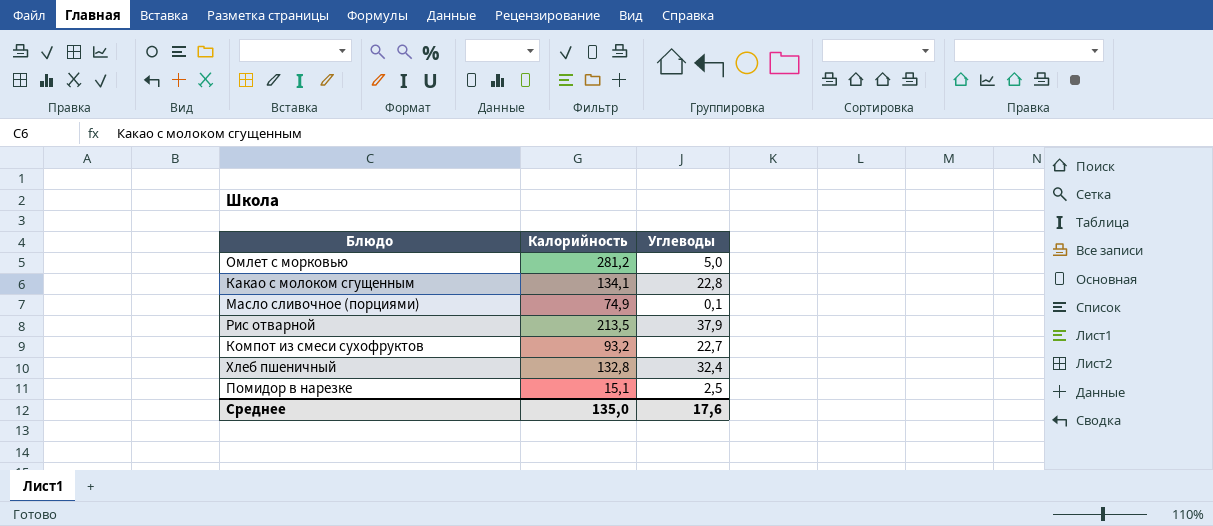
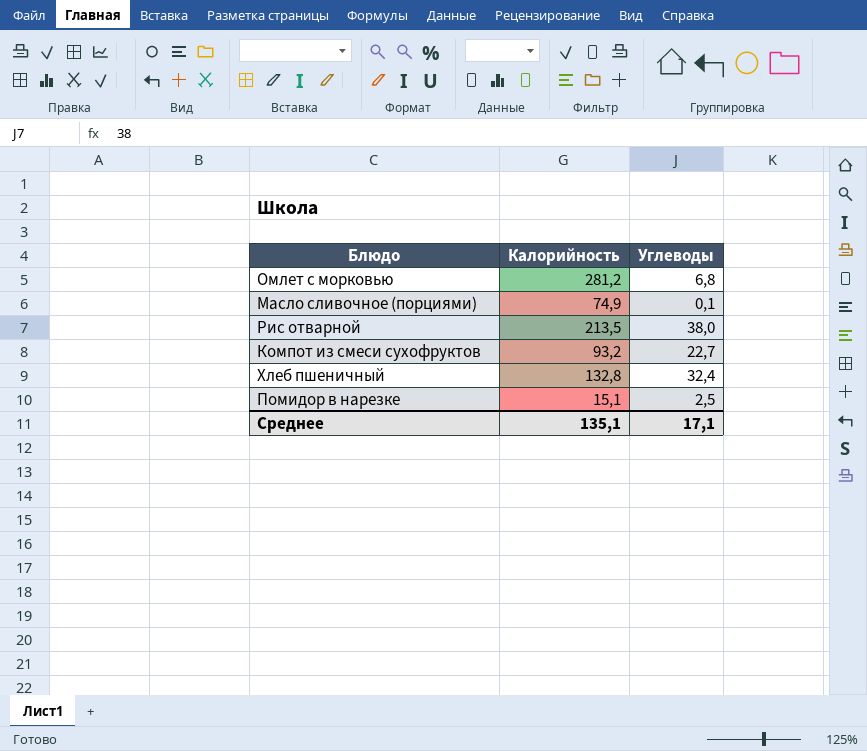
row Какао с молоком сгущенным: 134,1 | 22,8 -> none
Омлет с морковью | Углеводы: 5,0 -> 6,8
Рис отварной | Углеводы: 37,9 -> 38,0
Среднее | Калорийность: 135,0 -> 135,1
Среднее | Углеводы: 17,6 -> 17,1

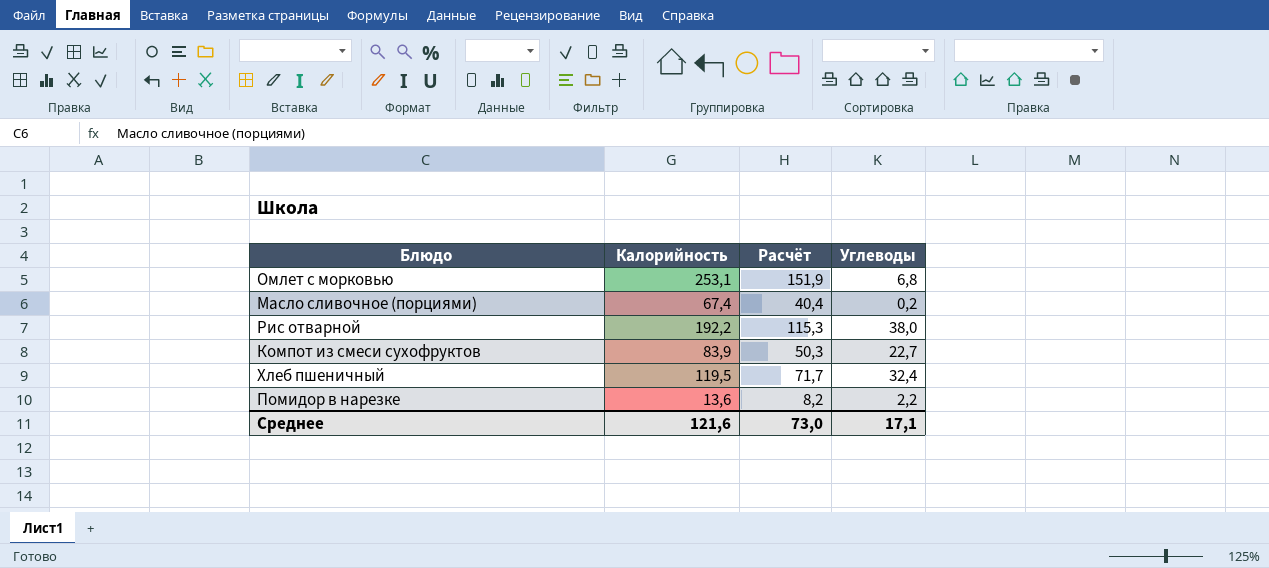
column Расчёт | formula: none -> [Калорийность] * 0,6
Омлет с морковью | Калорийность: 281,2 -> 253,1
Масло сливочное (порциями) | Калорийность: 74,9 -> 67,4
Масло сливочное (порциями) | Углеводы: 0,1 -> 0,2
Рис отварной | Калорийность: 213,5 -> 192,2
Компот из смеси сухофруктов | Калорийность: 93,2 -> 83,9
Хлеб пшеничный | Калорийность: 132,8 -> 119,5
Помидор в нарезке | Калорийность: 15,1 -> 13,6
Помидор в нарезке | Углеводы: 2,5 -> 2,2
Среднее | Калорийность: 135,1 -> 121,6

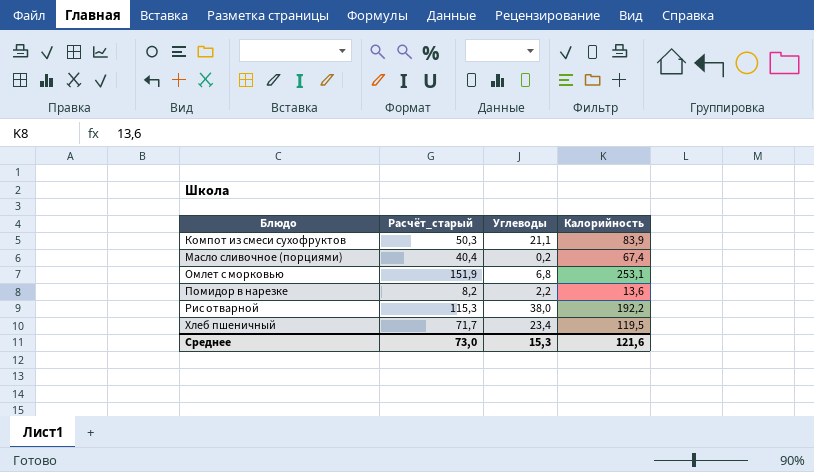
row order: none -> Блюдо ascending
column name: Расчёт -> Расчёт_старый
column Калорийность | position: 2 -> 4
Компот из смеси сухофруктов | Углеводы: 22,7 -> 21,1
Хлеб пшеничный | Углеводы: 32,4 -> 23,4
Среднее | Углеводы: 17,1 -> 15,3

